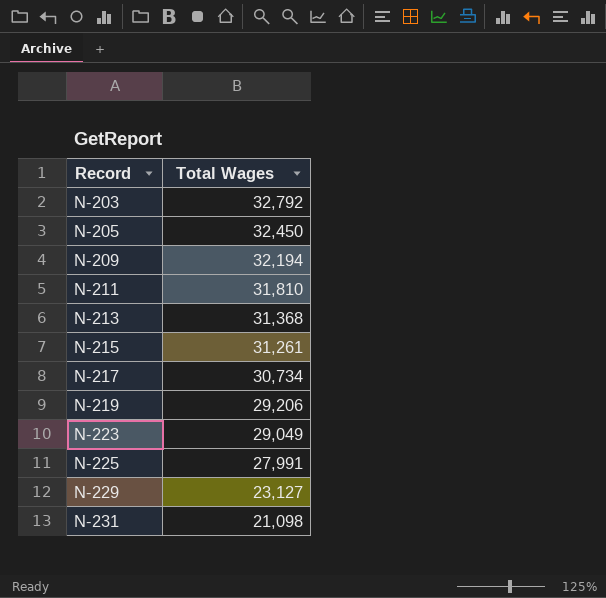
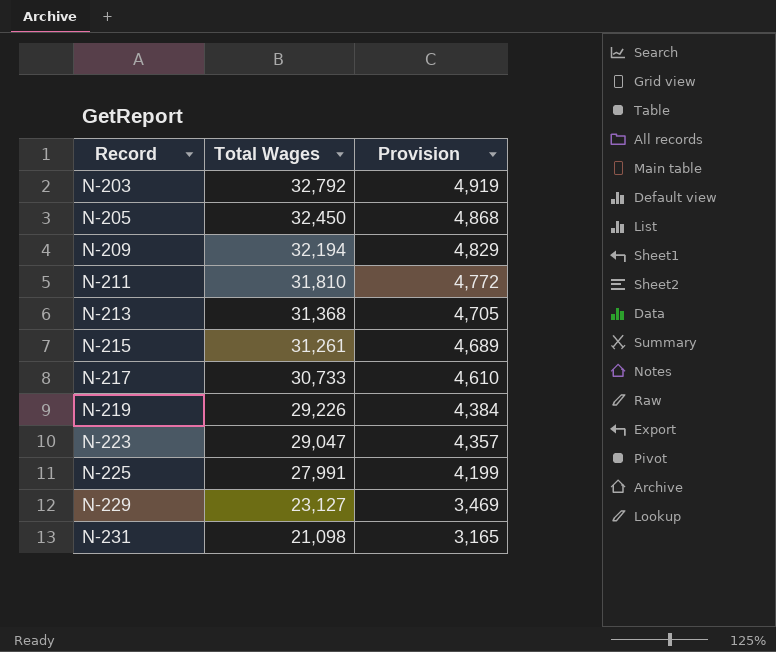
column Provision | formula: none -> [Total Wages] * 0.15
N-217 | Total Wages: 30,734 -> 30,733
N-219 | Total Wages: 29,206 -> 29,226
N-223 | Total Wages: 29,049 -> 29,047

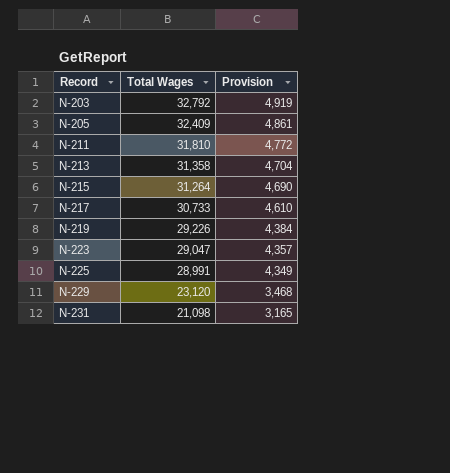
row N-209: 32,194 | 4,829 -> none
N-205 | Total Wages: 32,450 -> 32,409
N-205 | Provision: 4,868 -> 4,861
N-213 | Total Wages: 31,368 -> 31,358
N-213 | Provision: 4,705 -> 4,704
N-215 | Total Wages: 31,261 -> 31,264
N-215 | Provision: 4,689 -> 4,690
N-225 | Total Wages: 27,991 -> 28,991
N-225 | Provision: 4,199 -> 4,349
N-229 | Total Wages: 23,127 -> 23,120
N-229 | Provision: 3,469 -> 3,468

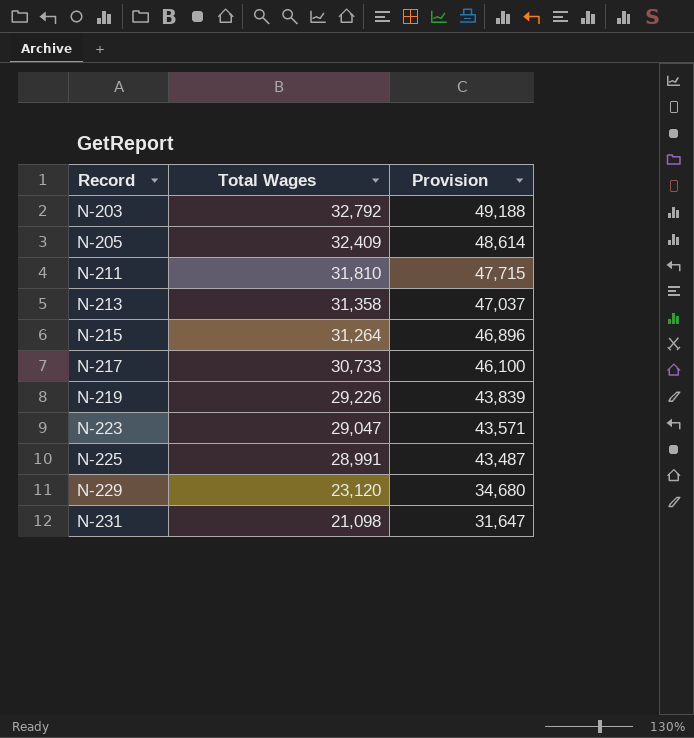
column Provision | formula: [Total Wages] * 0.15 -> [Total Wages] * 1.5

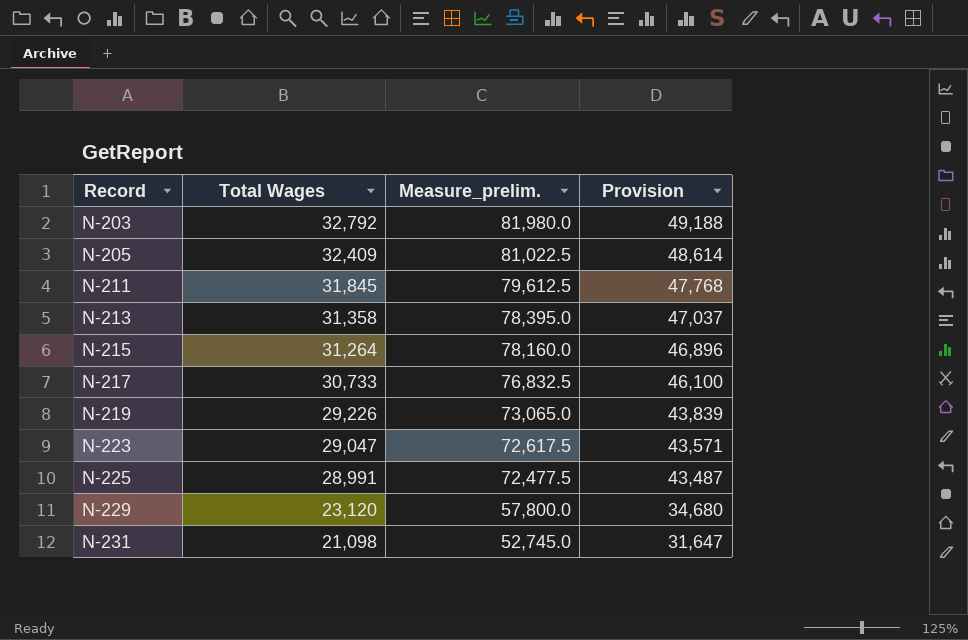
column Measure_prelim. | formula: none -> [Total Wages] * 2.5
N-211 | Total Wages: 31,810 -> 31,845
N-211 | Provision: 47,715 -> 47,768

